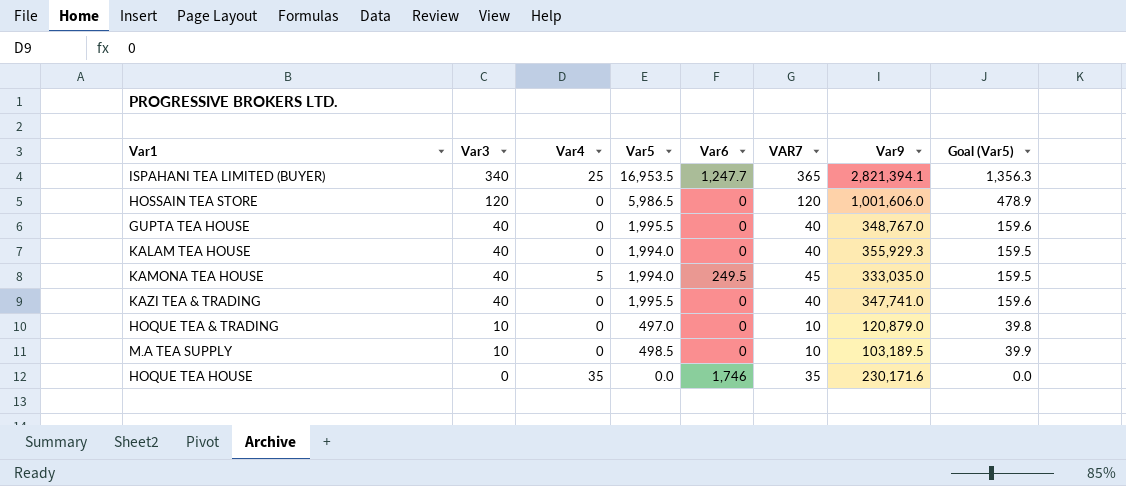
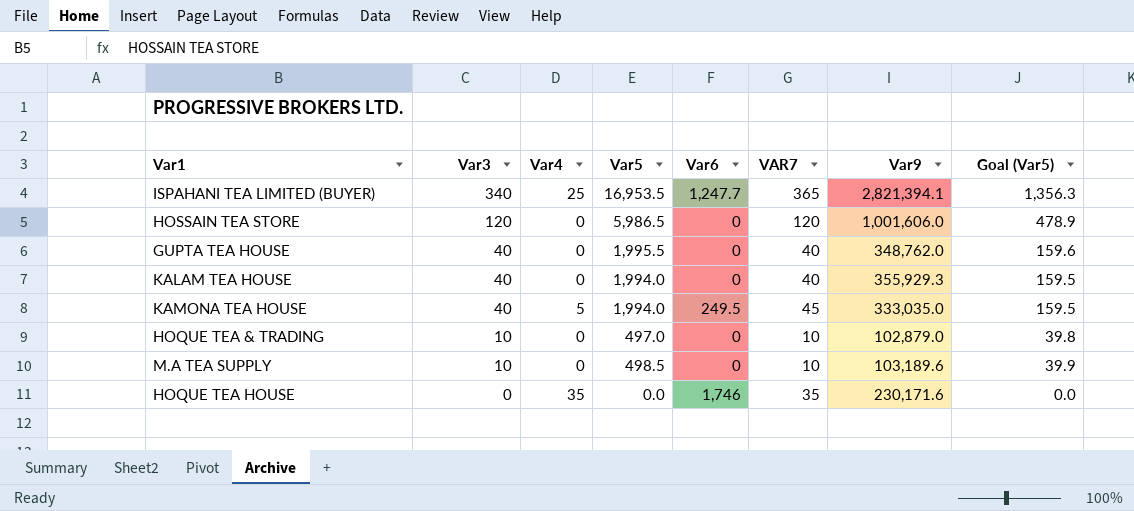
row KAZI TEA & TRADING: 40 | 0 | 1,995.5 | 0 | 40 | 347,741.0 | 159.6 -> none
GUPTA TEA HOUSE | Var9: 348,767.0 -> 348,762.0
HOQUE TEA & TRADING | Var9: 120,879.0 -> 102,879.0
M.A TEA SUPPLY | Var9: 103,189.5 -> 103,189.6

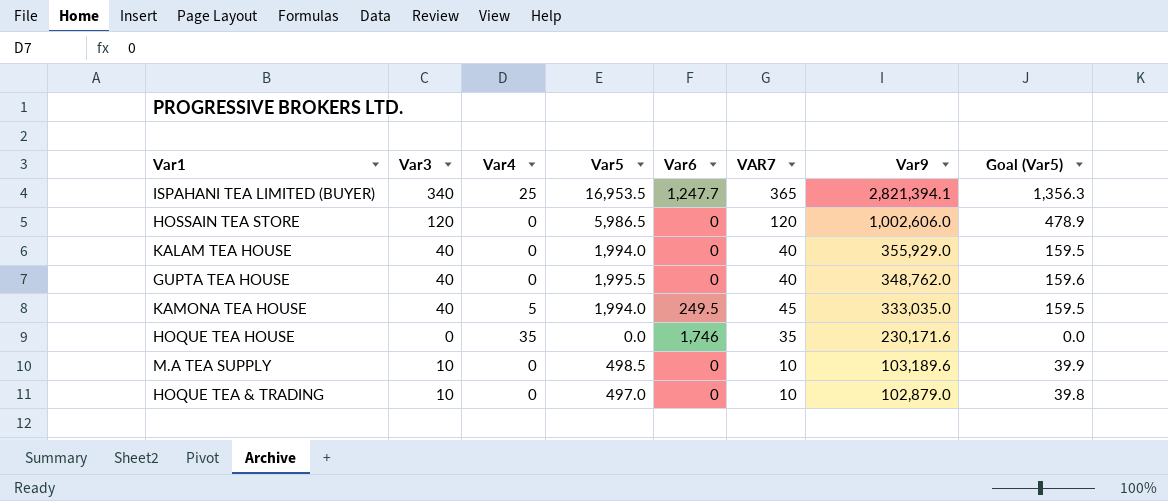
row order: Var3 descending -> Var9 descending
HOSSAIN TEA STORE | Var9: 1,001,606.0 -> 1,002,606.0
KALAM TEA HOUSE | Var9: 355,929.3 -> 355,929.0

